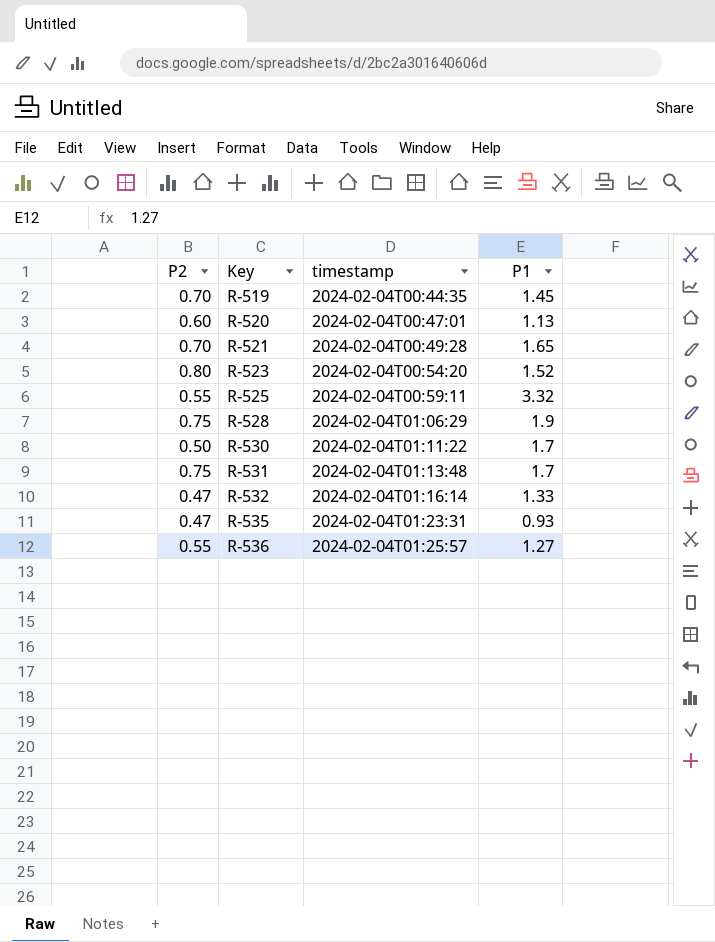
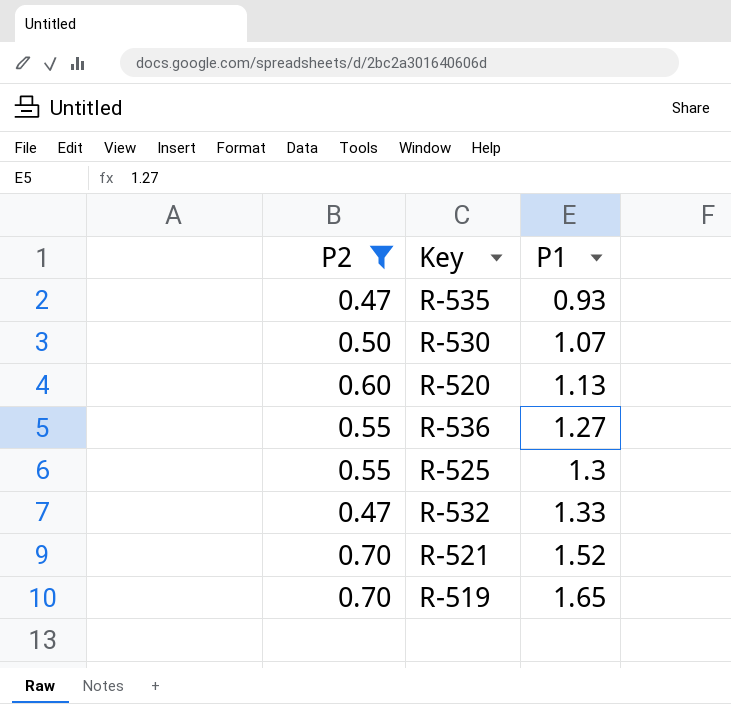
filter: none -> P2 <= 0.70
row order: Key ascending -> P1 ascending
column timestamp | position: 3 -> none
R-530 | P1: 1.7 -> 1.07
R-525 | P1: 3.32 -> 1.3
R-521 | P1: 1.65 -> 1.52
R-519 | P1: 1.45 -> 1.65

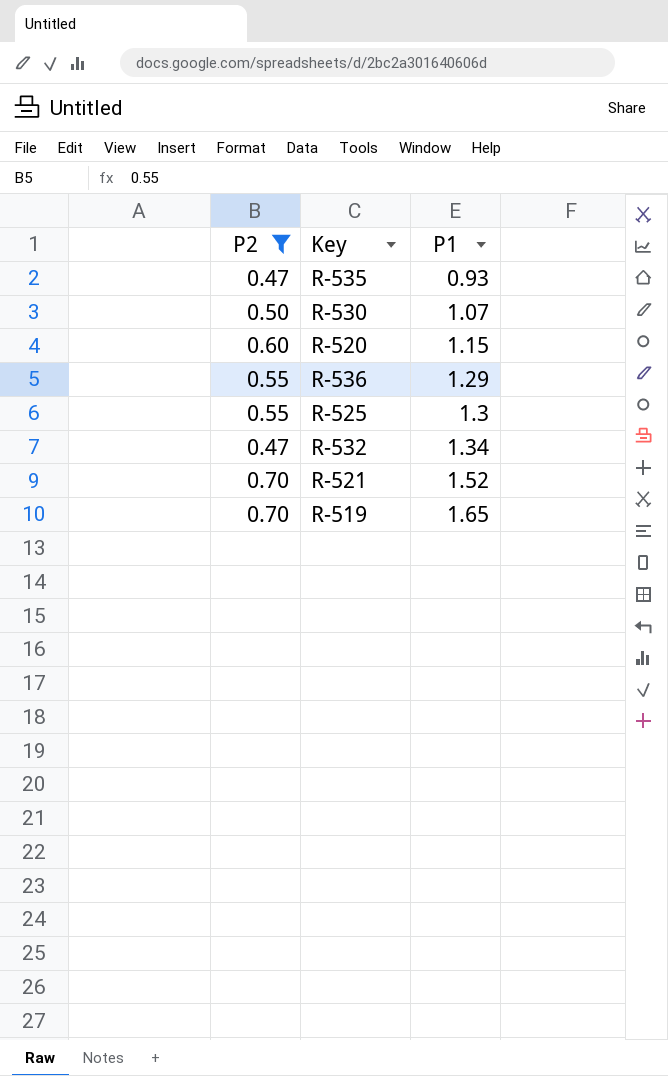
R-520 | P1: 1.13 -> 1.15
R-536 | P1: 1.27 -> 1.29
R-532 | P1: 1.33 -> 1.34

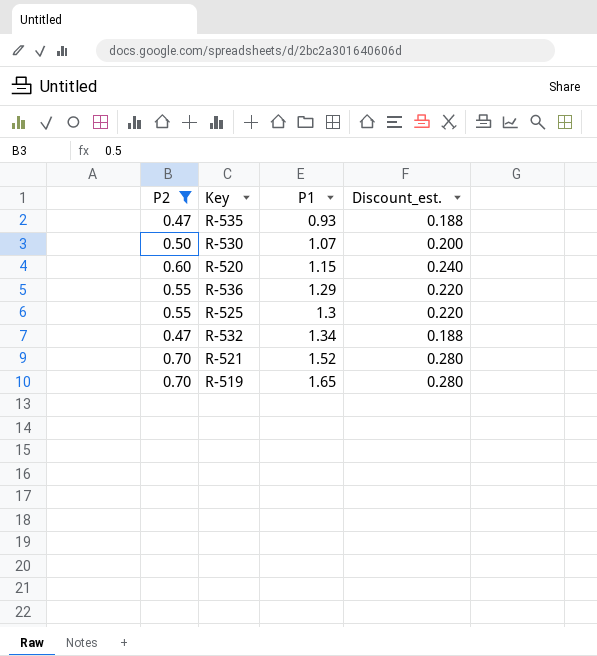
column Discount_est. | formula: none -> [P2] * 0.4

